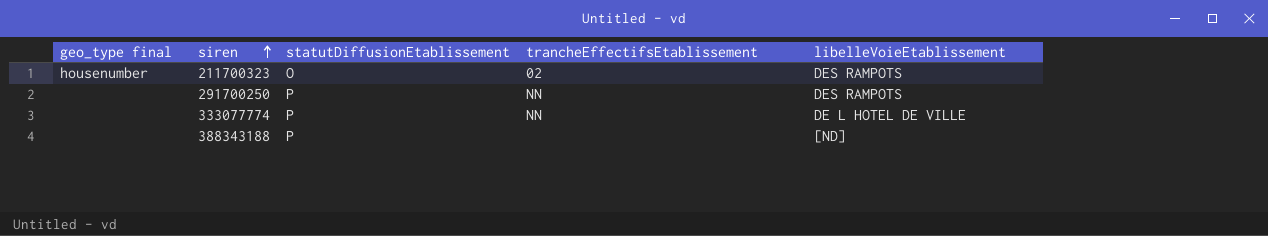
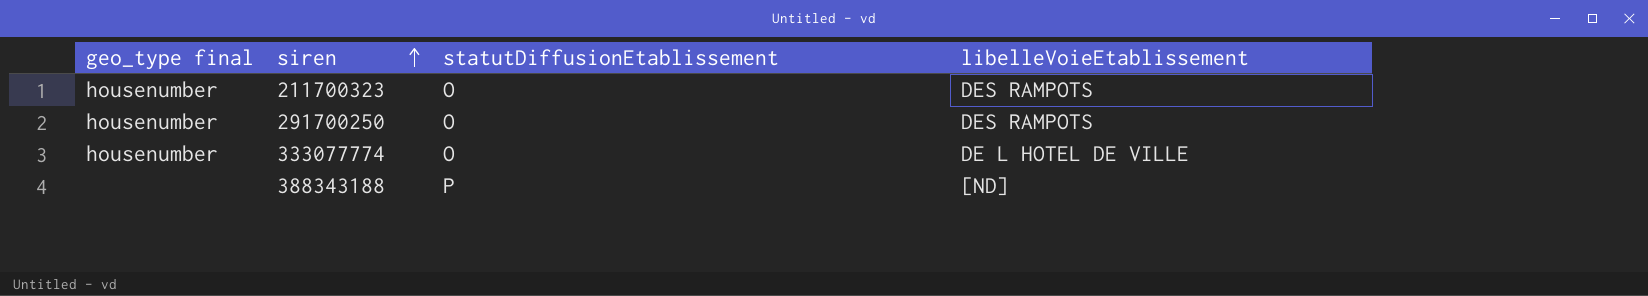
column trancheEffectifsEtablissement | position: 4 -> none
291700250 | geo_type final: none -> housenumber
291700250 | statutDiffusionEtablissement: P -> O
333077774 | geo_type final: none -> housenumber
333077774 | statutDiffusionEtablissement: P -> O

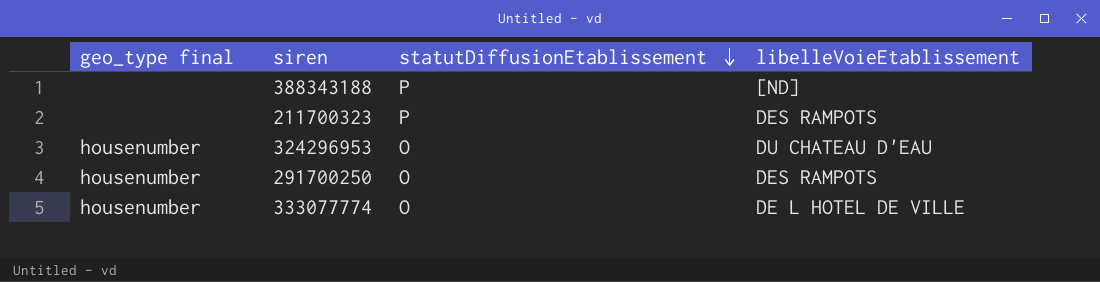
row order: siren ascending -> statutDiffusionEtablissement descending
211700323 | geo_type final: housenumber -> none
211700323 | statutDiffusionEtablissement: O -> P
row 324296953: none -> housenumber | O | DU CHATEAU D'EAU

